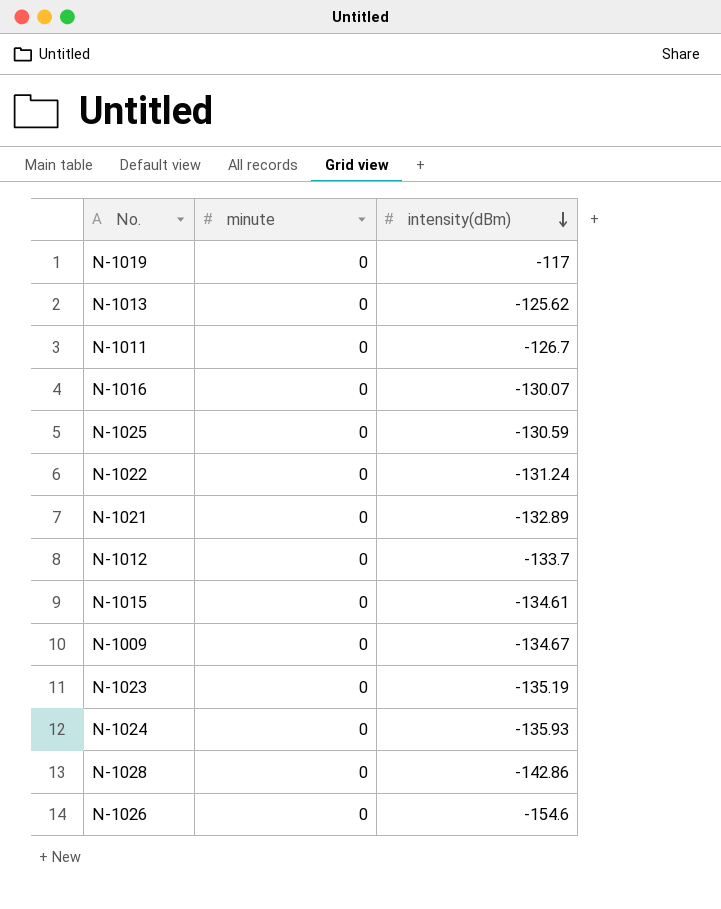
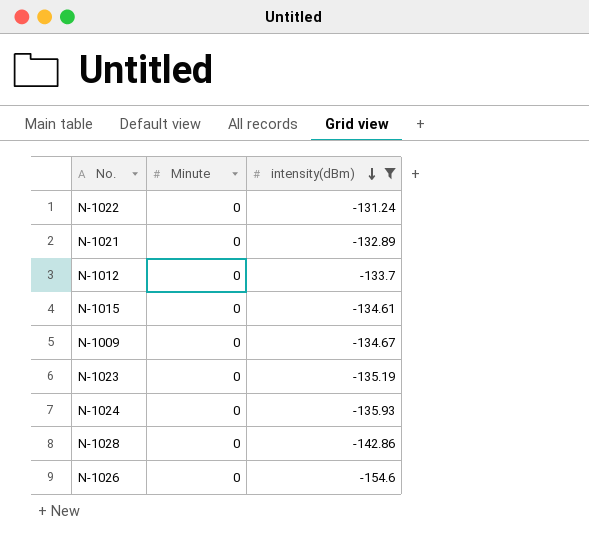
filter: none -> intensity(dBm) <= -131.24
column name: minute -> Minute

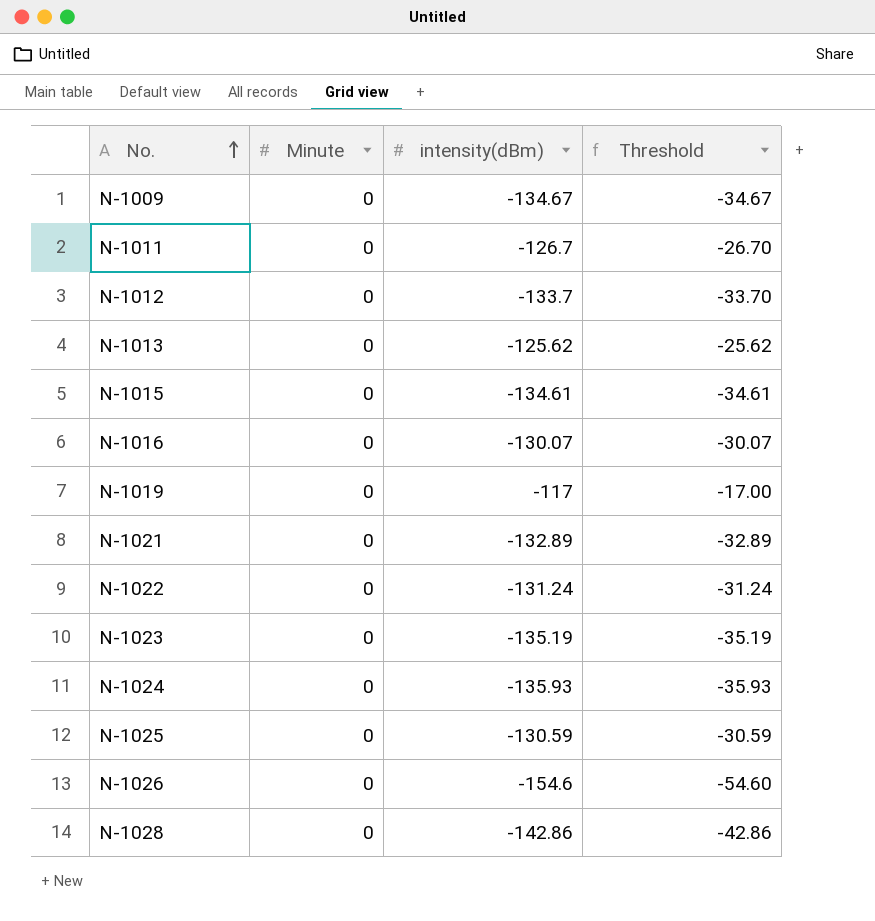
filter: intensity(dBm) <= -131.24 -> none
row order: intensity(dBm) descending -> No. ascending
column Threshold | formula: none -> [intensity(dBm)] + 100

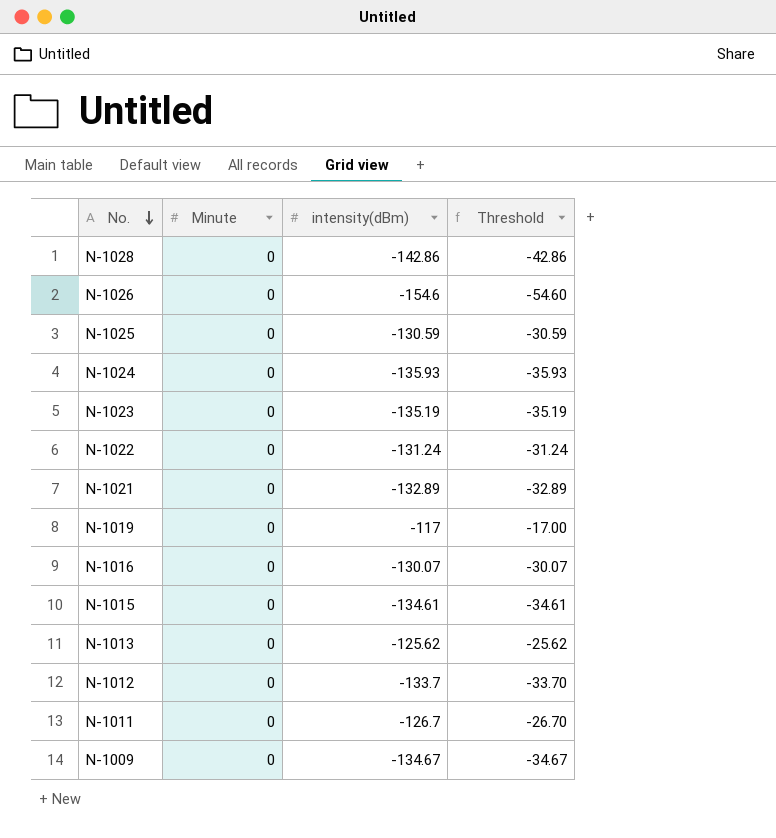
row order: No. ascending -> No. descending

